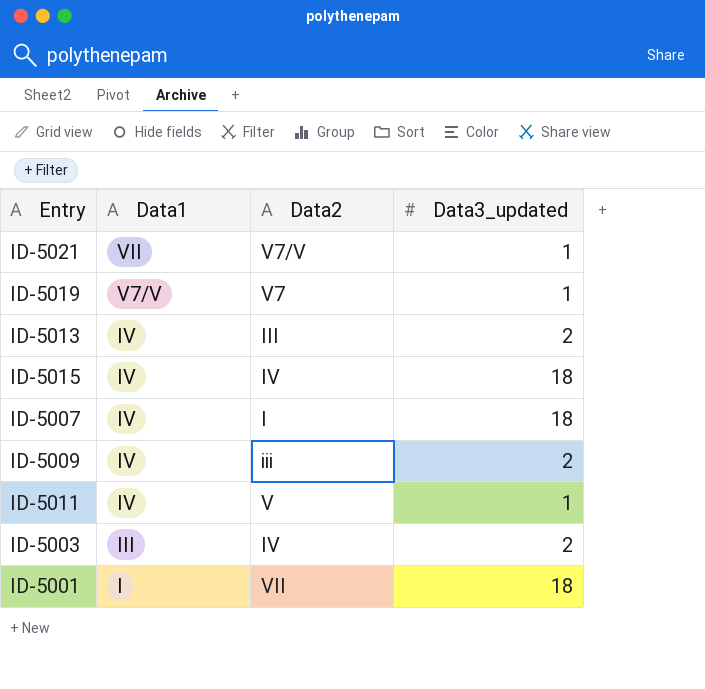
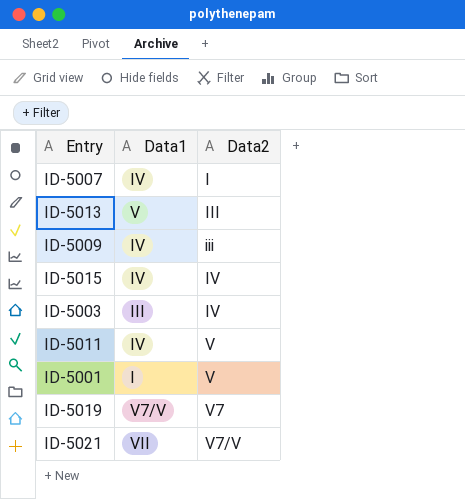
row order: Data1 descending -> Data2 ascending
column Data3_updated | position: 4 -> none
ID-5013 | Data1: IV -> V
ID-5001 | Data2: VII -> V

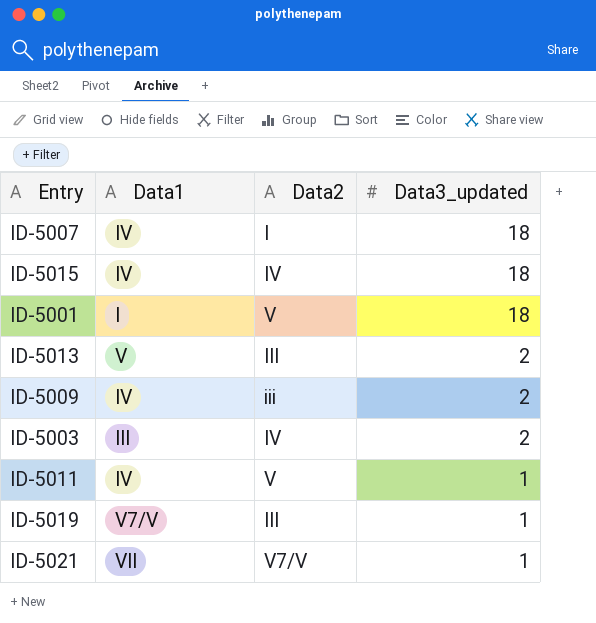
row order: Data2 ascending -> Data3_updated descending
column Data3_updated | position: none -> 4
ID-5019 | Data2: V7 -> III

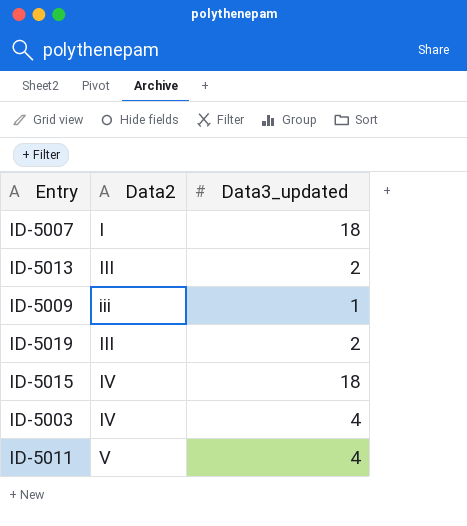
row order: Data3_updated descending -> Data2 ascending
column Data1 | position: 2 -> none
row ID-5001: I | V | 18 -> none
row ID-5021: VII | V7/V | 1 -> none
ID-5009 | Data3_updated: 2 -> 1
ID-5019 | Data3_updated: 1 -> 2
ID-5003 | Data3_updated: 2 -> 4
ID-5011 | Data3_updated: 1 -> 4

